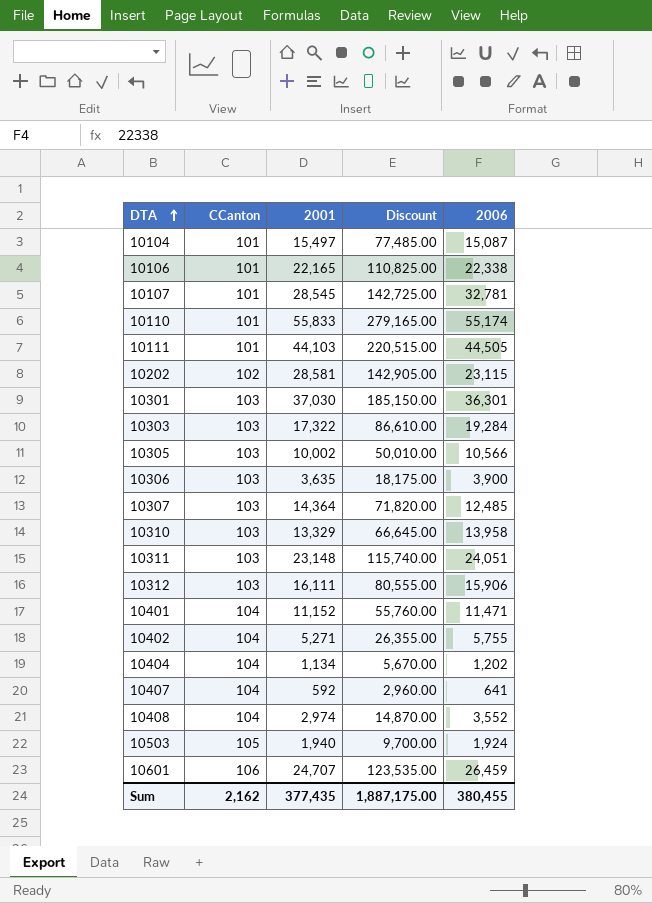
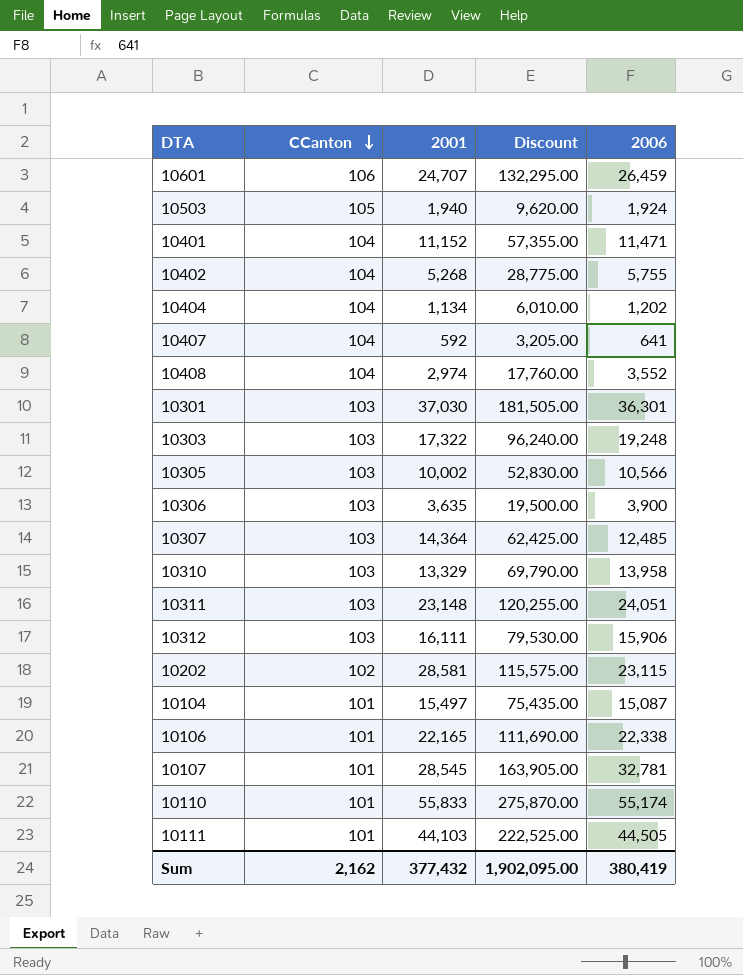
row order: DTA ascending -> CCanton descending
column Discount | formula: [2001] * 5 -> [2006] * 5
10402 | 2001: 5,271 -> 5,268
10303 | 2006: 19,284 -> 19,248
Sum | 2001: 377,435 -> 377,432
Sum | Discount: 1,887,175.00 -> 1,902,095.00
Sum | 2006: 380,455 -> 380,419

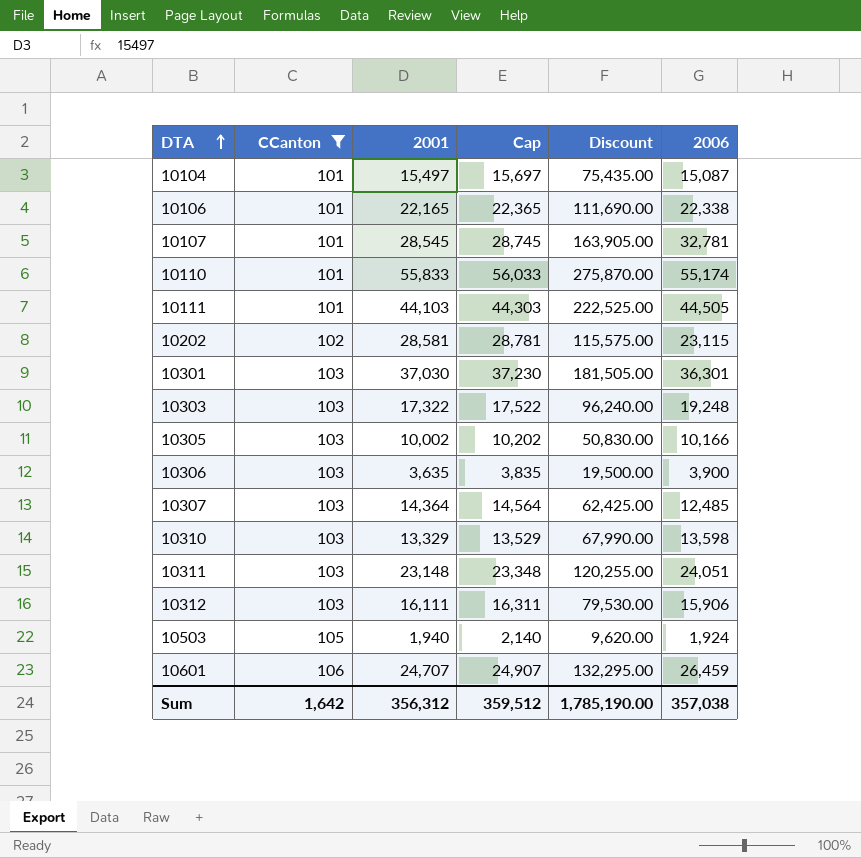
filter: none -> CCanton != 104
row order: CCanton descending -> DTA ascending
column Cap | formula: none -> [2001] + 200
10305 | Discount: 52,830.00 -> 50,830.00
10305 | 2006: 10,566 -> 10,166
10310 | Discount: 69,790.00 -> 67,990.00
10310 | 2006: 13,958 -> 13,598
Sum | CCanton: 2,162 -> 1,642
Sum | 2001: 377,432 -> 356,312
Sum | Discount: 1,902,095.00 -> 1,785,190.00
Sum | 2006: 380,419 -> 357,038

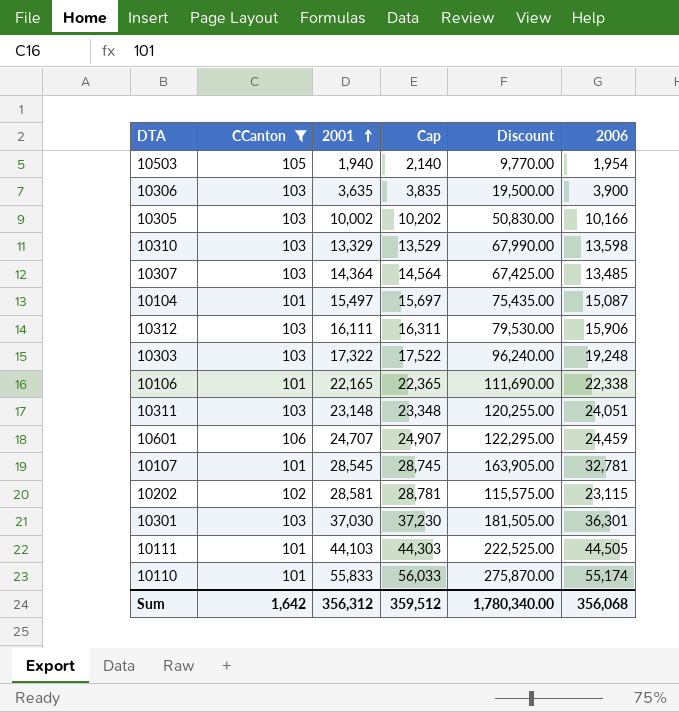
row order: DTA ascending -> 2001 ascending
10503 | Discount: 9,620.00 -> 9,770.00
10503 | 2006: 1,924 -> 1,954
10307 | Discount: 62,425.00 -> 67,425.00
10307 | 2006: 12,485 -> 13,485
10601 | Discount: 132,295.00 -> 122,295.00
10601 | 2006: 26,459 -> 24,459
Sum | Discount: 1,785,190.00 -> 1,780,340.00
Sum | 2006: 357,038 -> 356,068

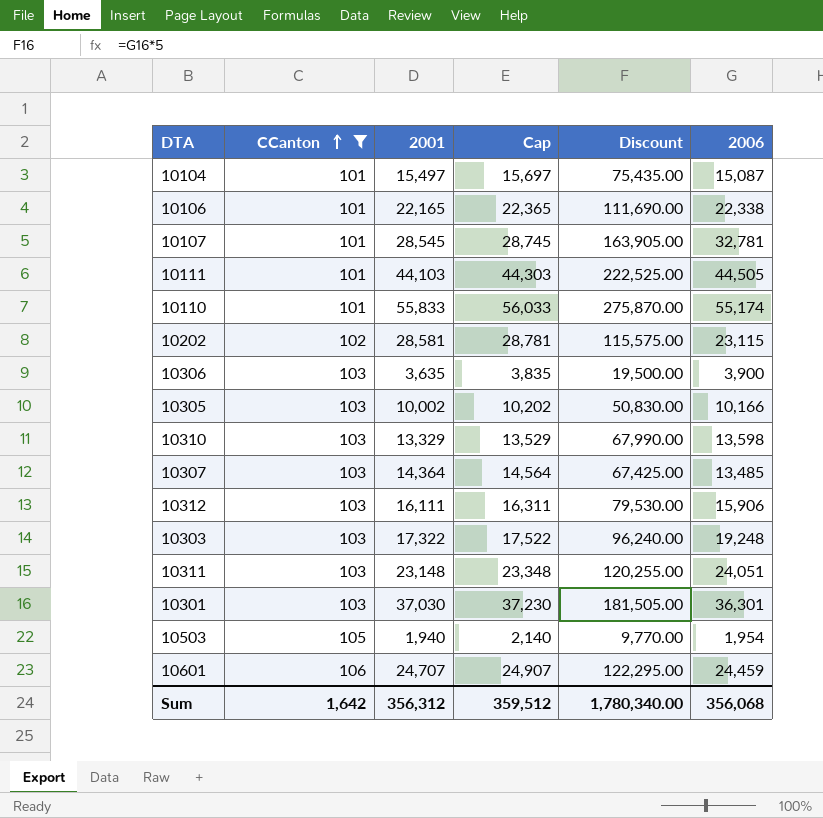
row order: 2001 ascending -> CCanton ascending

